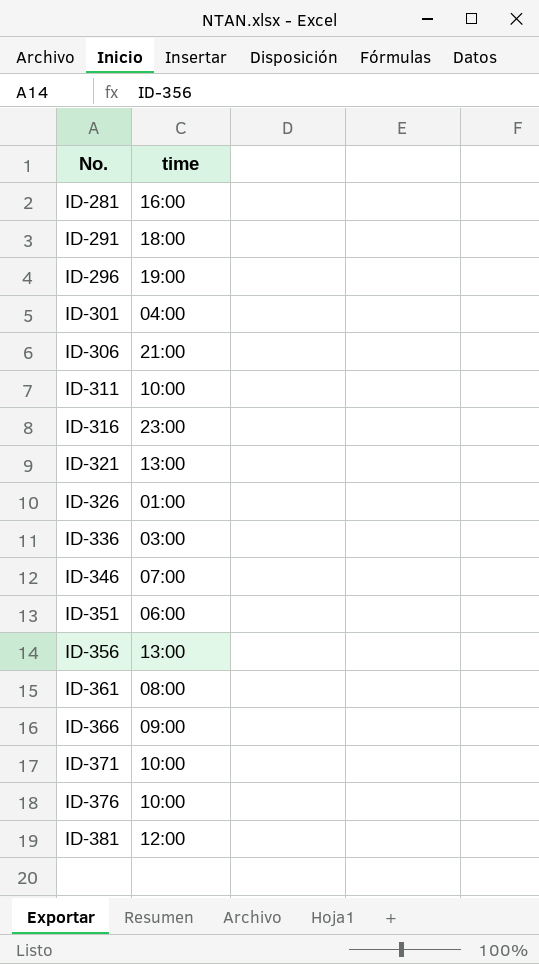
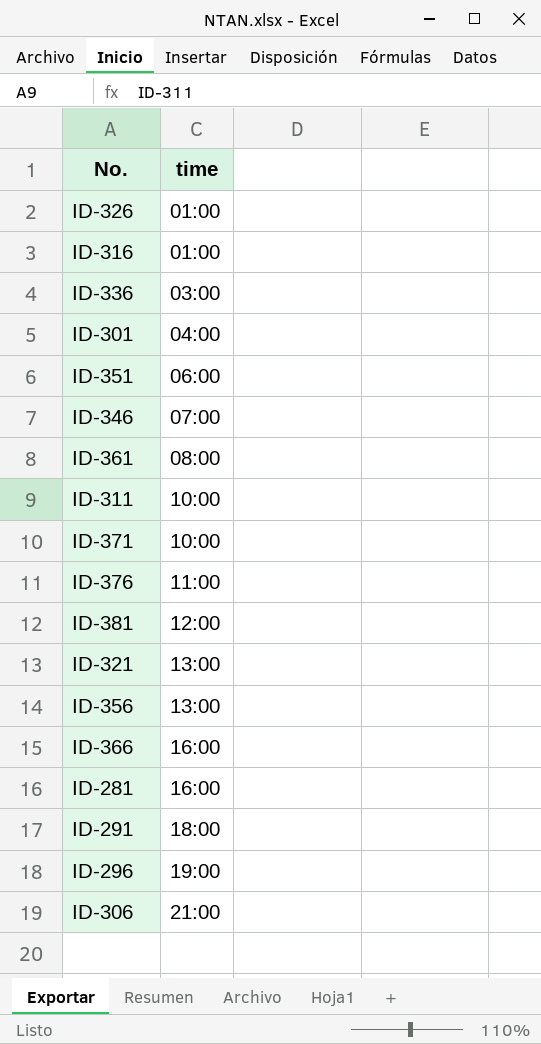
row order: No. ascending -> time ascending
ID-316 | time: 23:00 -> 01:00
ID-376 | time: 10:00 -> 11:00
ID-366 | time: 09:00 -> 16:00

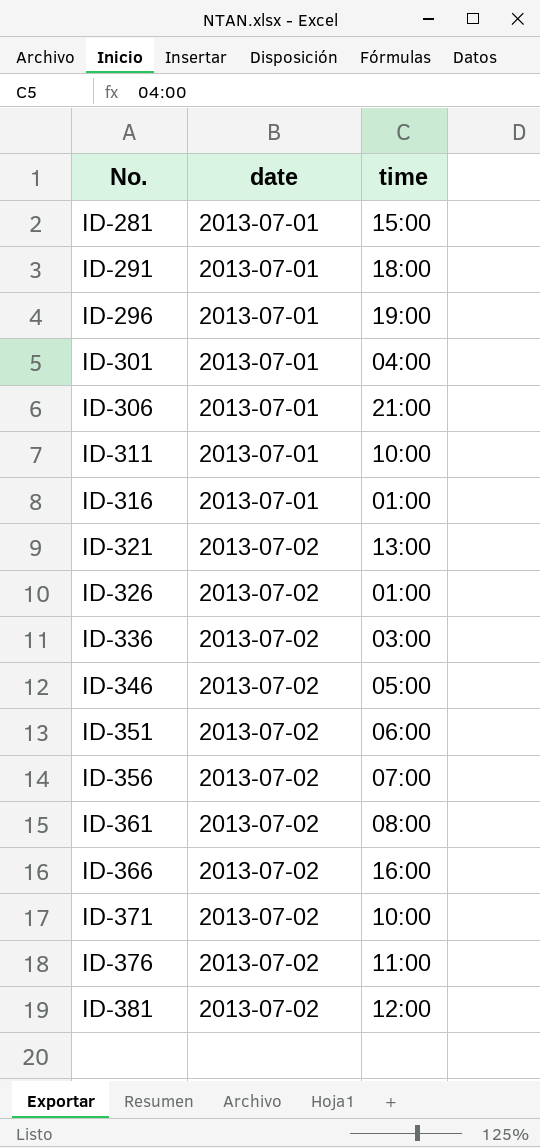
row order: time ascending -> No. ascending
column date | position: none -> 2
ID-281 | time: 16:00 -> 15:00
ID-346 | time: 07:00 -> 05:00
ID-356 | time: 13:00 -> 07:00

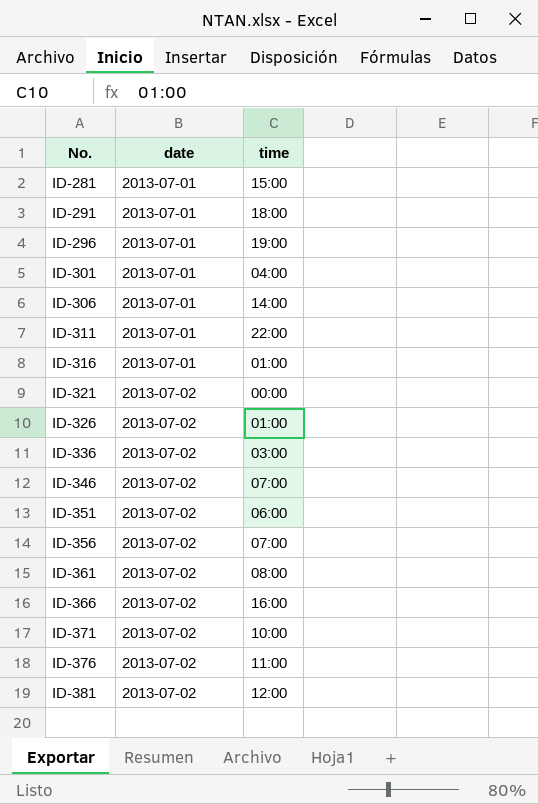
ID-306 | time: 21:00 -> 14:00
ID-311 | time: 10:00 -> 22:00
ID-321 | time: 13:00 -> 00:00
ID-346 | time: 05:00 -> 07:00

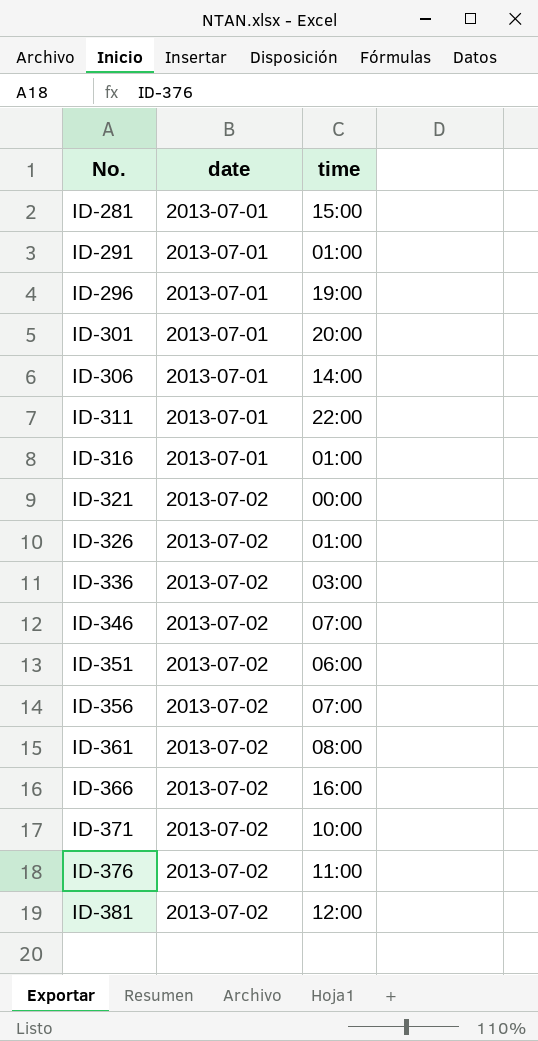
ID-291 | time: 18:00 -> 01:00
ID-301 | time: 04:00 -> 20:00

